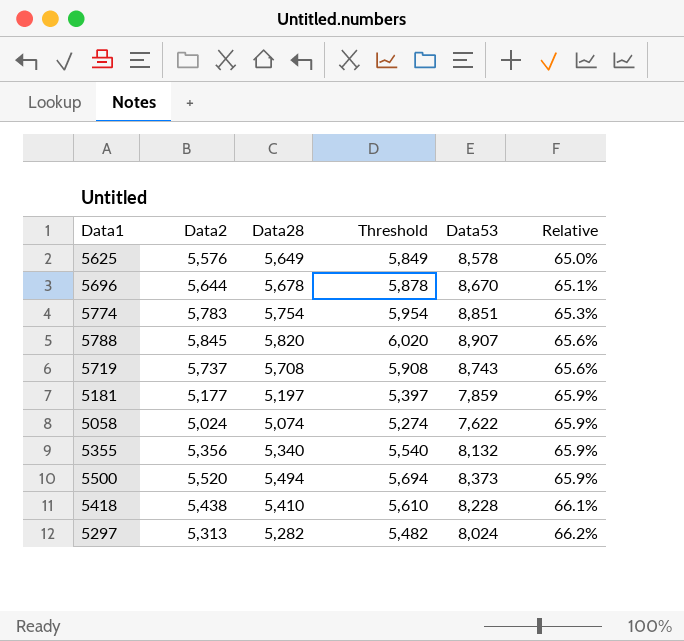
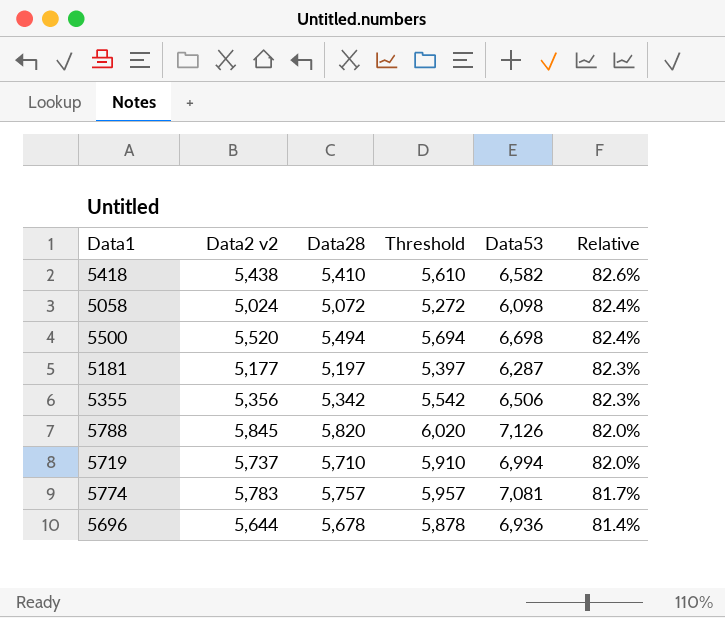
row order: Relative ascending -> Relative descending
column name: Data2 -> Data2 v2
row 5625: 5,576 | 5,649 | 5,849 | 8,578 | 65.0% -> none
row 5297: 5,313 | 5,282 | 5,482 | 8,024 | 66.2% -> none
5418 | Data53: 8,228 -> 6,582
5418 | Relative: 66.1% -> 82.6%
5058 | Data28: 5,074 -> 5,072
5058 | Threshold: 5,274 -> 5,272
5058 | Data53: 7,622 -> 6,098
5058 | Relative: 65.9% -> 82.4%
5500 | Data53: 8,373 -> 6,698
5500 | Relative: 65.9% -> 82.4%
5181 | Data53: 7,859 -> 6,287
5181 | Relative: 65.9% -> 82.3%
5355 | Data28: 5,340 -> 5,342
5355 | Threshold: 5,540 -> 5,542
5355 | Data53: 8,132 -> 6,506
5355 | Relative: 65.9% -> 82.3%
5788 | Data53: 8,907 -> 7,126
5788 | Relative: 65.6% -> 82.0%
5719 | Data28: 5,708 -> 5,710
5719 | Threshold: 5,908 -> 5,910
5719 | Data53: 8,743 -> 6,994
5719 | Relative: 65.6% -> 82.0%
5774 | Data28: 5,754 -> 5,757
5774 | Threshold: 5,954 -> 5,957
5774 | Data53: 8,851 -> 7,081
5774 | Relative: 65.3% -> 81.7%
5696 | Data53: 8,670 -> 6,936
5696 | Relative: 65.1% -> 81.4%

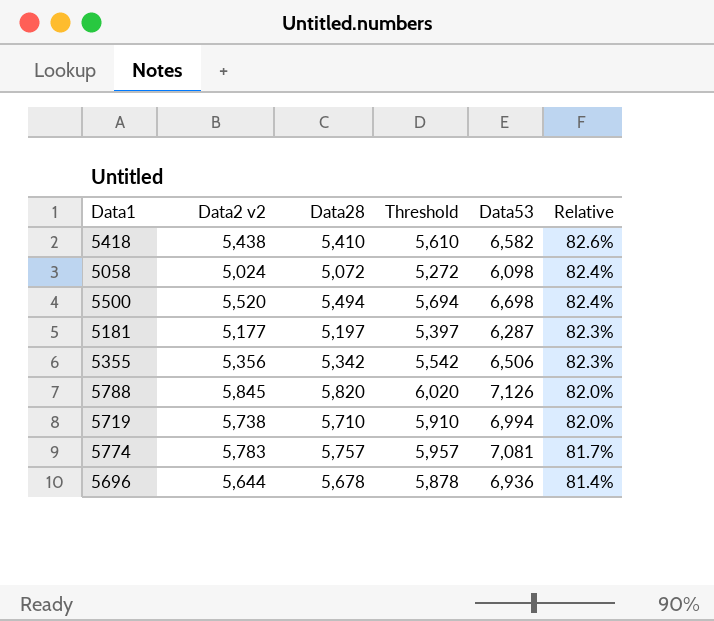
5719 | Data2 v2: 5,737 -> 5,738

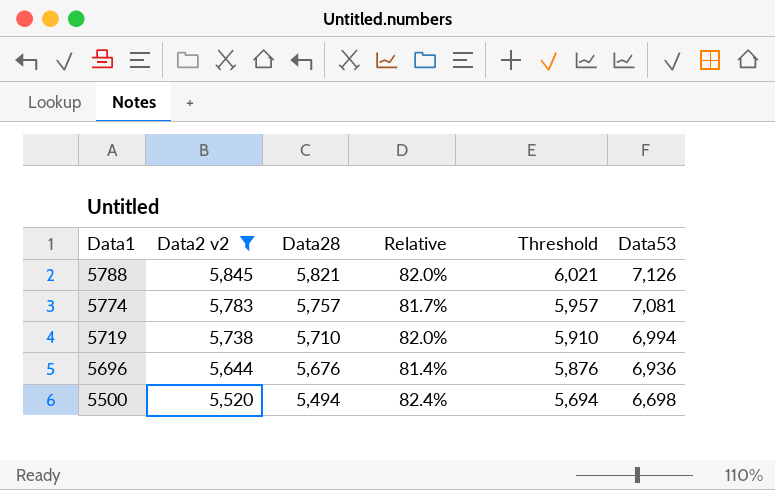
filter: none -> Data2 v2 >= 5,520
row order: Relative descending -> Data1 descending
column Relative | position: 6 -> 4
5788 | Data28: 5,820 -> 5,821
5788 | Threshold: 6,020 -> 6,021
5696 | Data28: 5,678 -> 5,676
5696 | Threshold: 5,878 -> 5,876

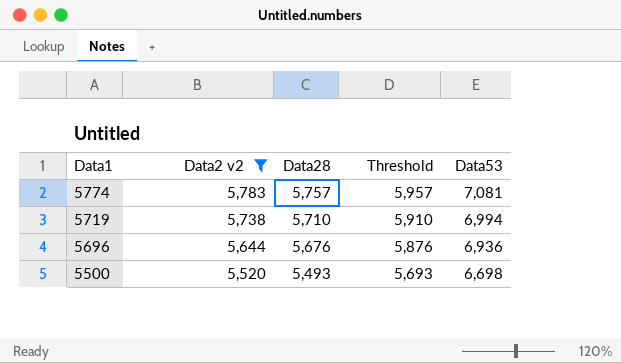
column Relative | formula: [Data2 v2] / [Data53] -> none
row 5788: 5,845 | 5,821 | 82.0% | 6,021 | 7,126 -> none
5500 | Data28: 5,494 -> 5,493
5500 | Threshold: 5,694 -> 5,693

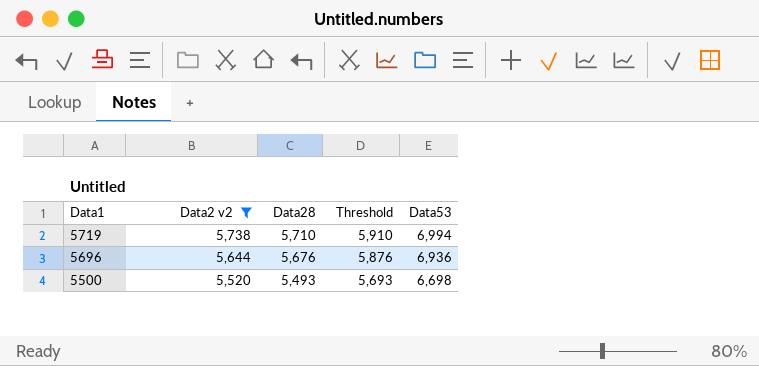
row 5774: 5,783 | 5,757 | 5,957 | 7,081 -> none

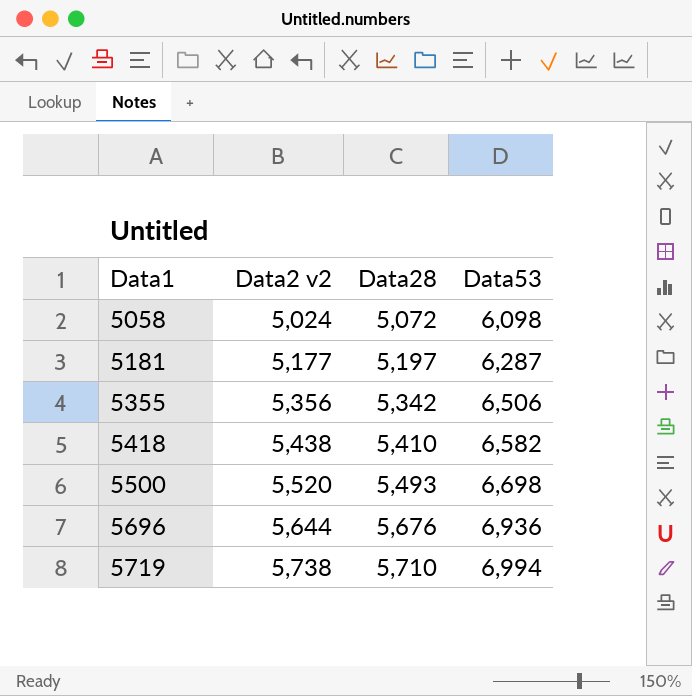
filter: Data2 v2 >= 5,520 -> none
row order: Data1 descending -> Data1 ascending
column Threshold | formula: [Data28] + 200 -> none

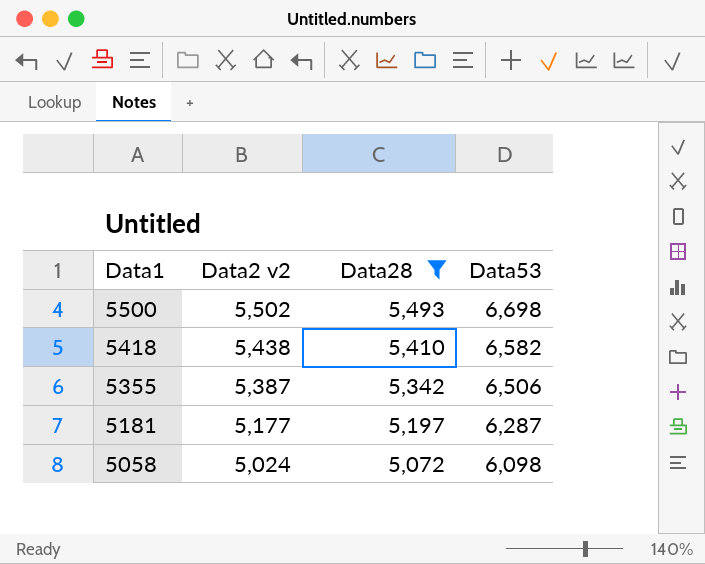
filter: none -> Data28 <= 5,493
row order: Data1 ascending -> Data1 descending
5500 | Data2 v2: 5,520 -> 5,502
5355 | Data2 v2: 5,356 -> 5,387

